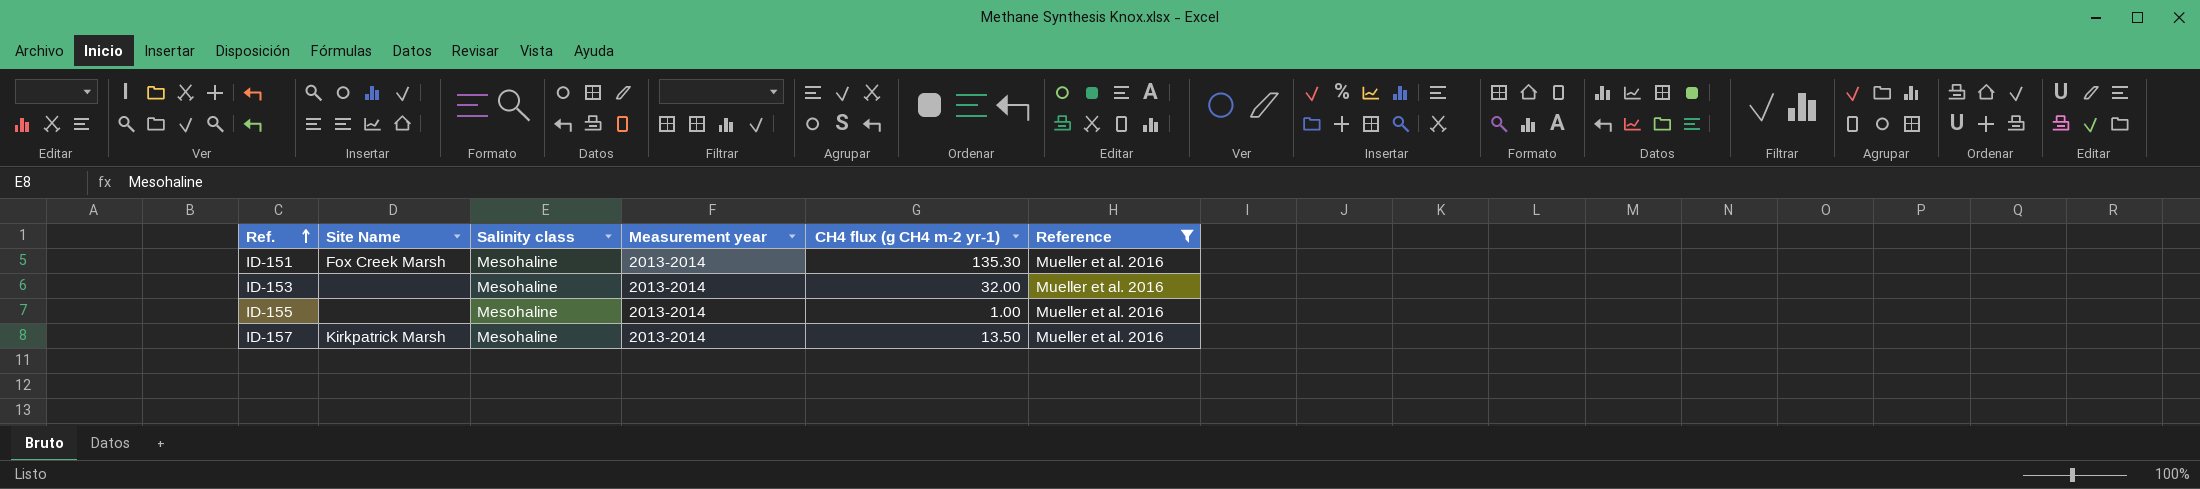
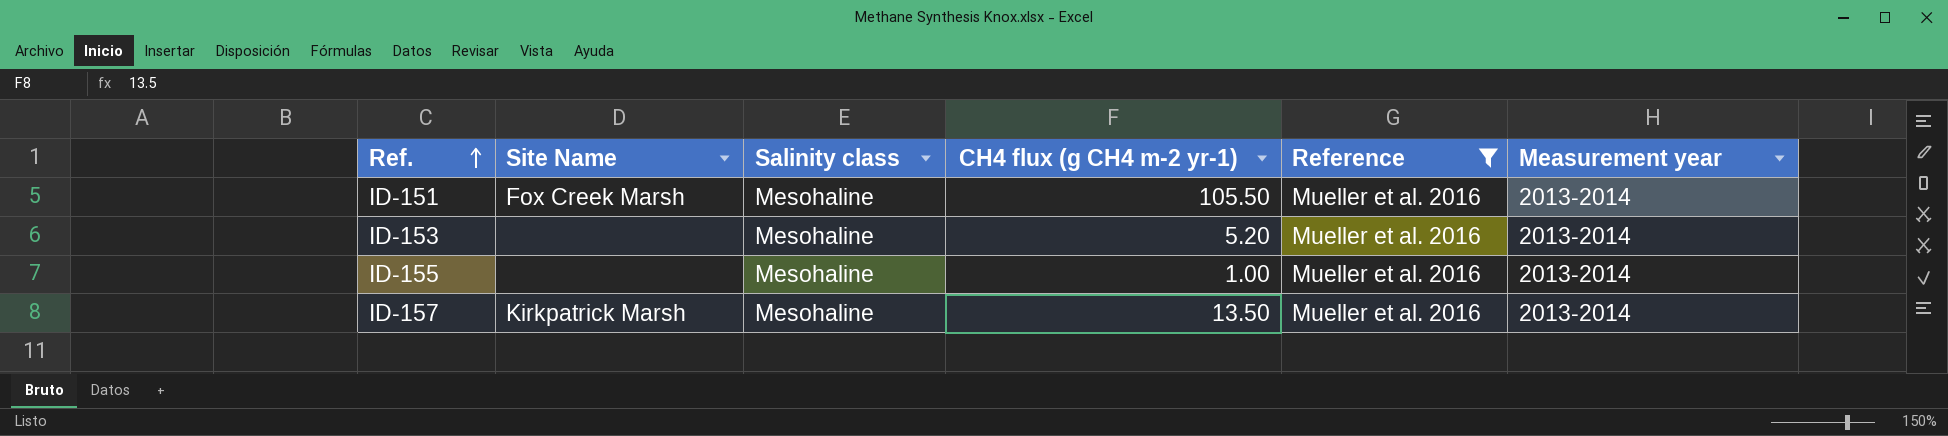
column Measurement year | position: 4 -> 6
ID-151 | CH4 flux (g CH4 m-2 yr-1): 135.30 -> 105.50
ID-153 | CH4 flux (g CH4 m-2 yr-1): 32.00 -> 5.20

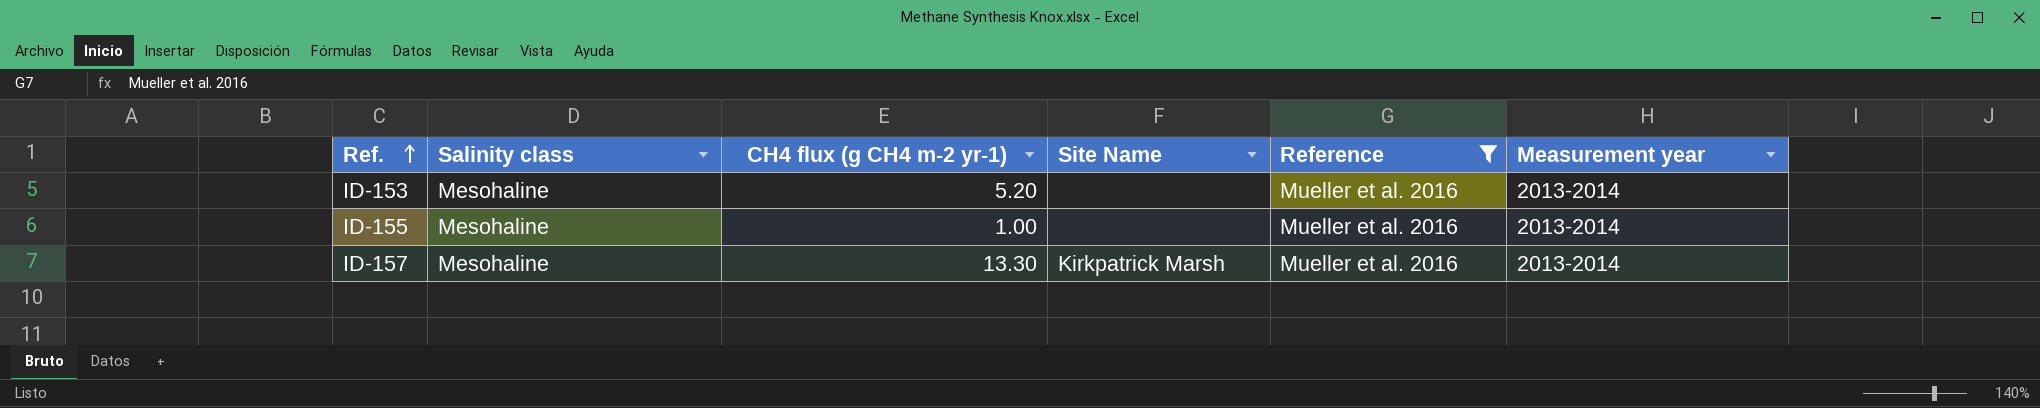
column Site Name | position: 2 -> 4
row ID-151: Fox Creek Marsh | Mesohaline | 105.50 | Mueller et al. 2016 | 2013-2014 -> none
ID-157 | CH4 flux (g CH4 m-2 yr-1): 13.50 -> 13.30

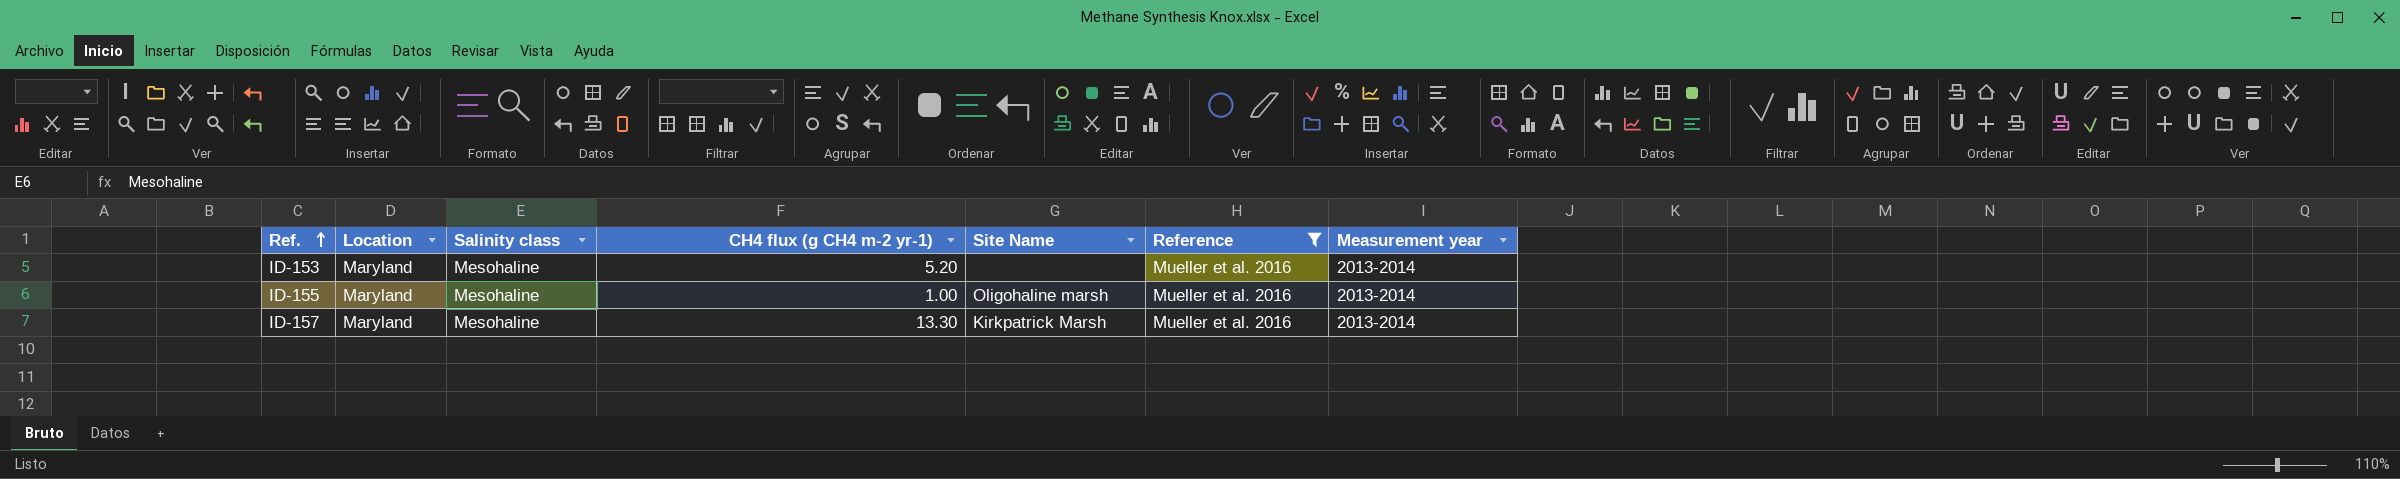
column Location | position: none -> 2
ID-155 | Site Name: none -> Oligohaline marsh

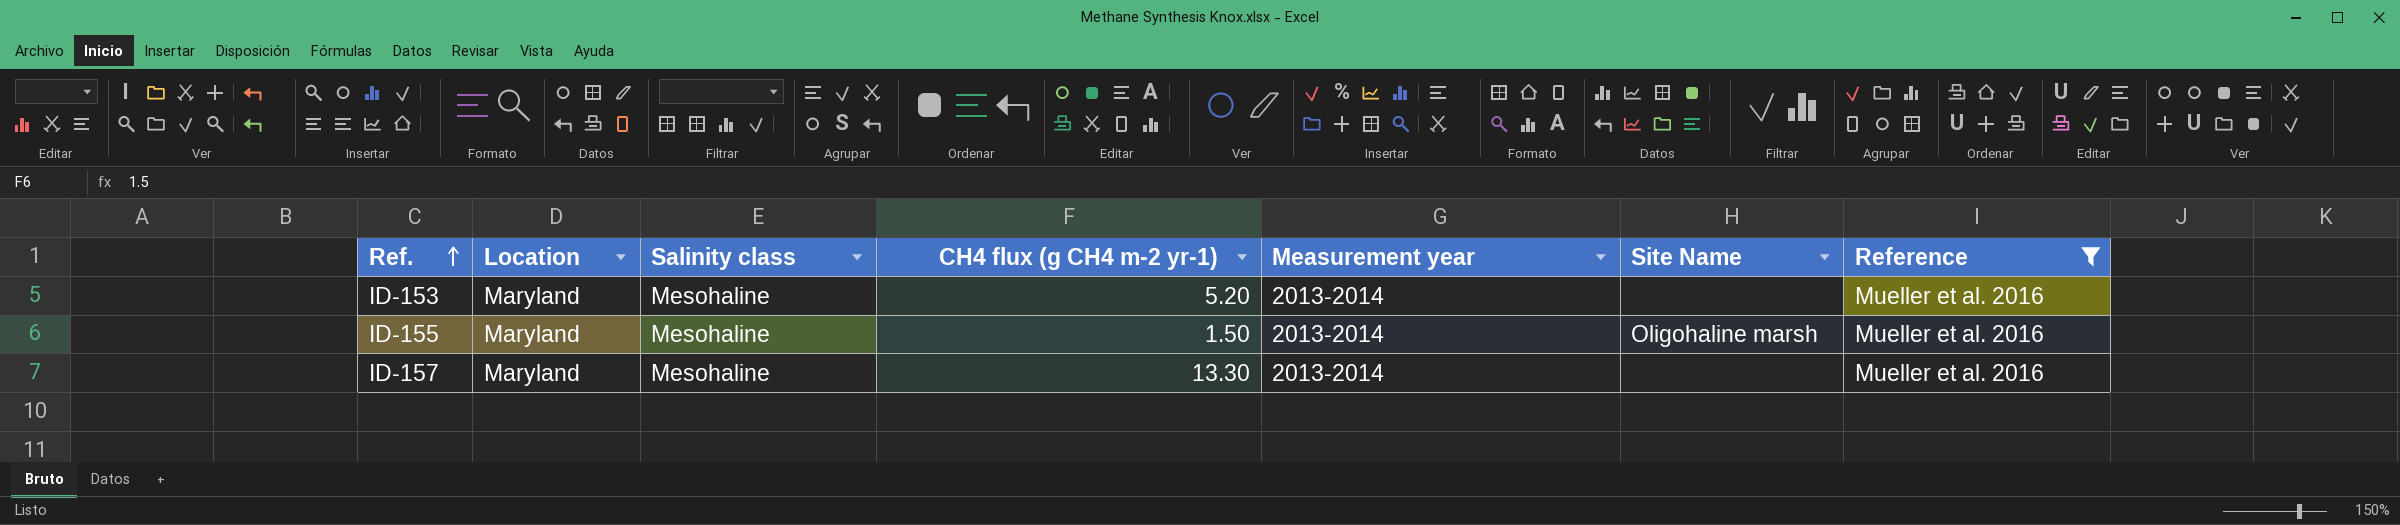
column Measurement year | position: 7 -> 5
ID-155 | CH4 flux (g CH4 m-2 yr-1): 1.00 -> 1.50
ID-157 | Site Name: Kirkpatrick Marsh -> none

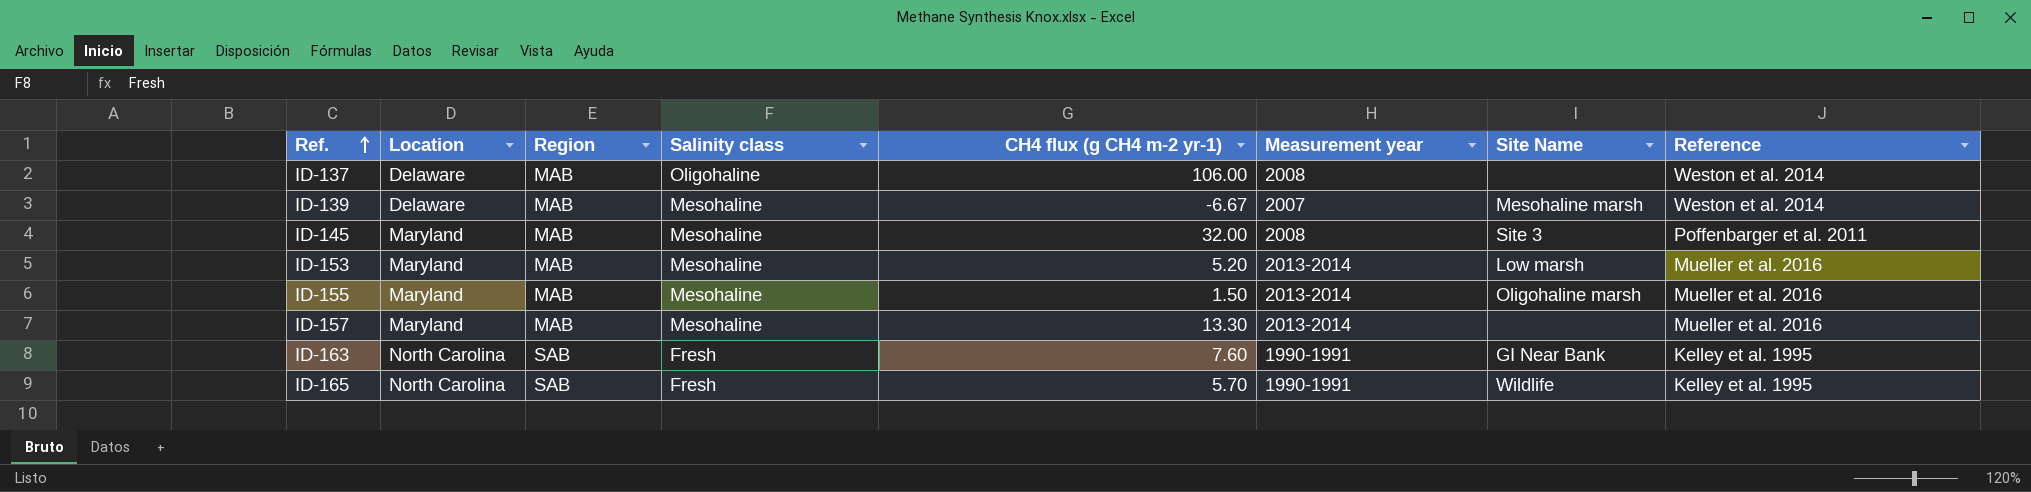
filter: Reference = Mueller et al. 2016 -> none
column Region | position: none -> 3
ID-153 | Site Name: none -> Low marsh

